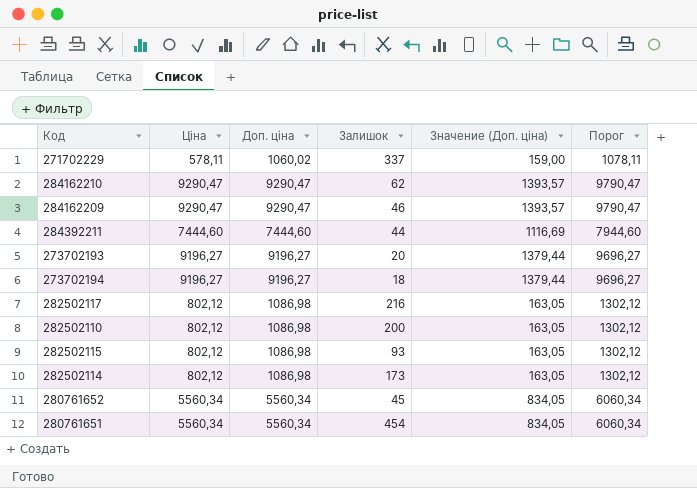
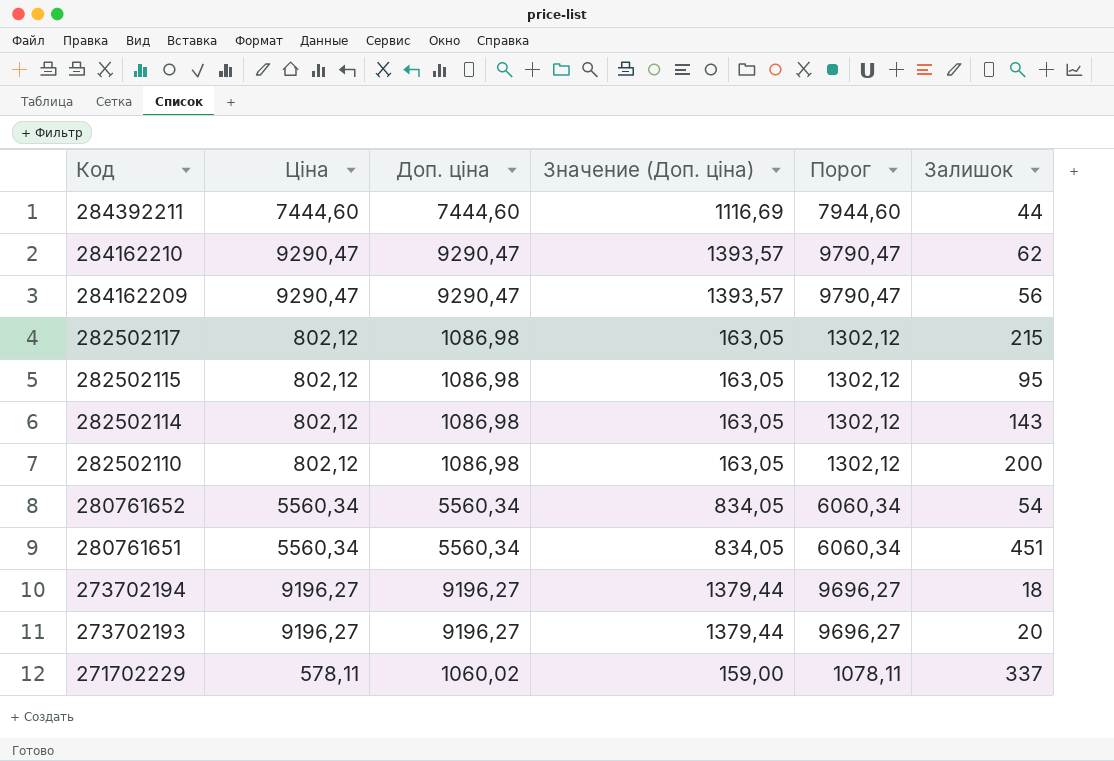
row order: none -> Код descending
column Залишок | position: 4 -> 6
284162209 | Залишок: 46 -> 56
282502117 | Залишок: 216 -> 215
282502115 | Залишок: 93 -> 95
282502114 | Залишок: 173 -> 143
280761652 | Залишок: 45 -> 54
280761651 | Залишок: 454 -> 451

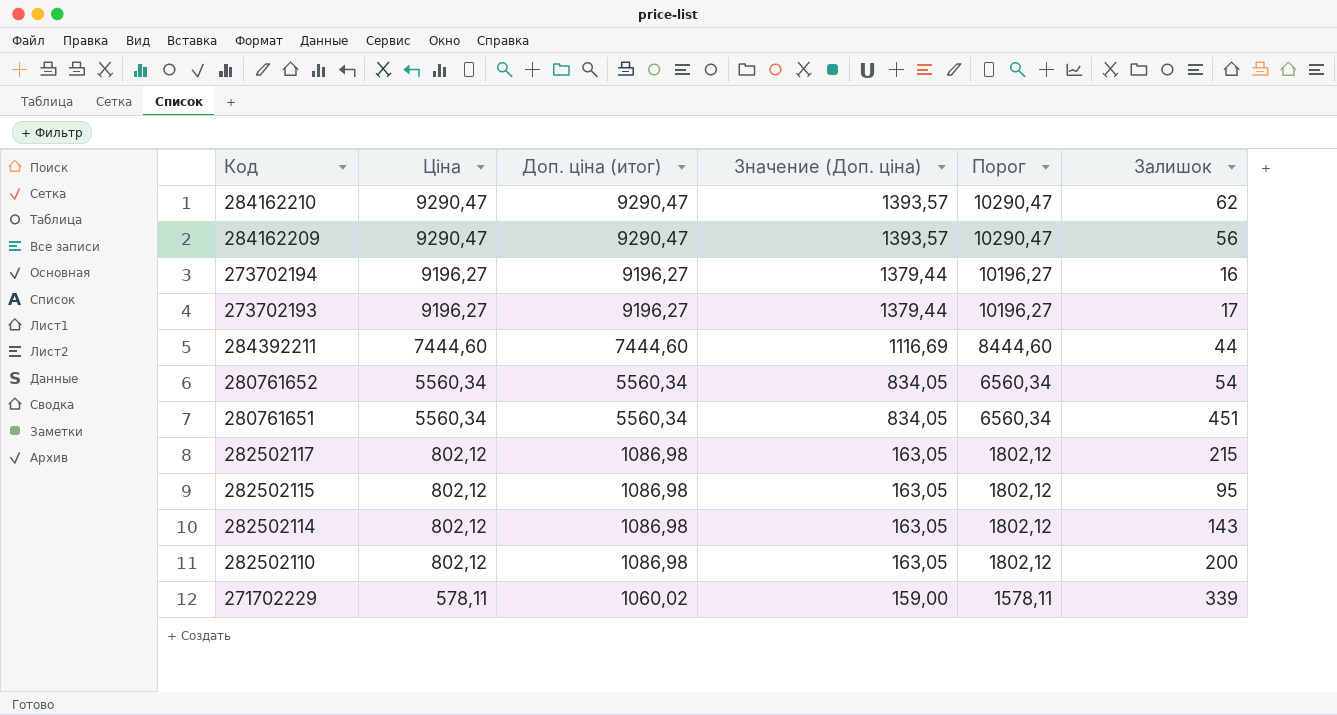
row order: Код descending -> Ціна descending
column name: Доп. ціна -> Доп. ціна (итог)
column Порог | formula: [Ціна] + 500 -> [Ціна] + 1000
273702194 | Залишок: 18 -> 16
273702193 | Залишок: 20 -> 17
271702229 | Залишок: 337 -> 339

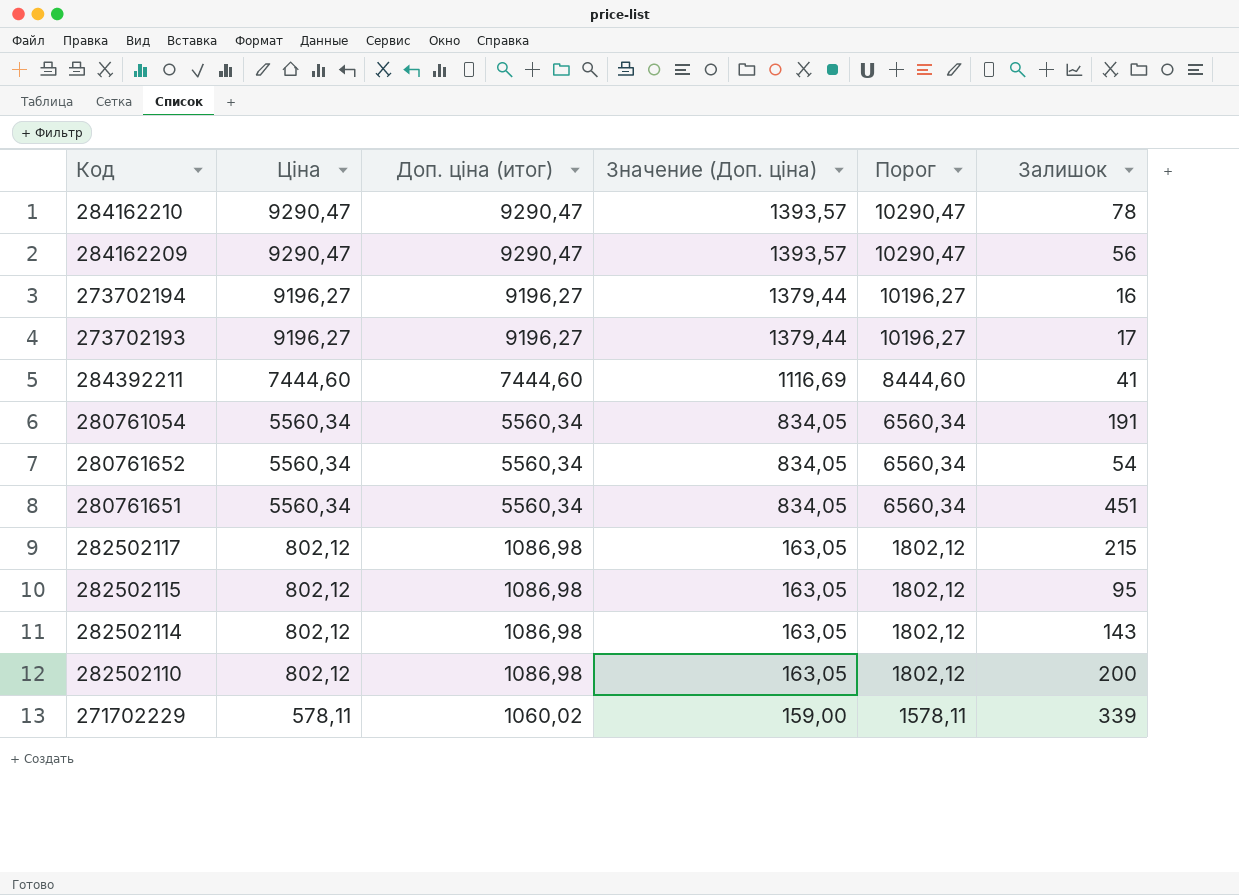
284162210 | Залишок: 62 -> 78
284392211 | Залишок: 44 -> 41
row 280761054: none -> 5560,34 | 5560,34 | 834,05 | 6560,34 | 191

